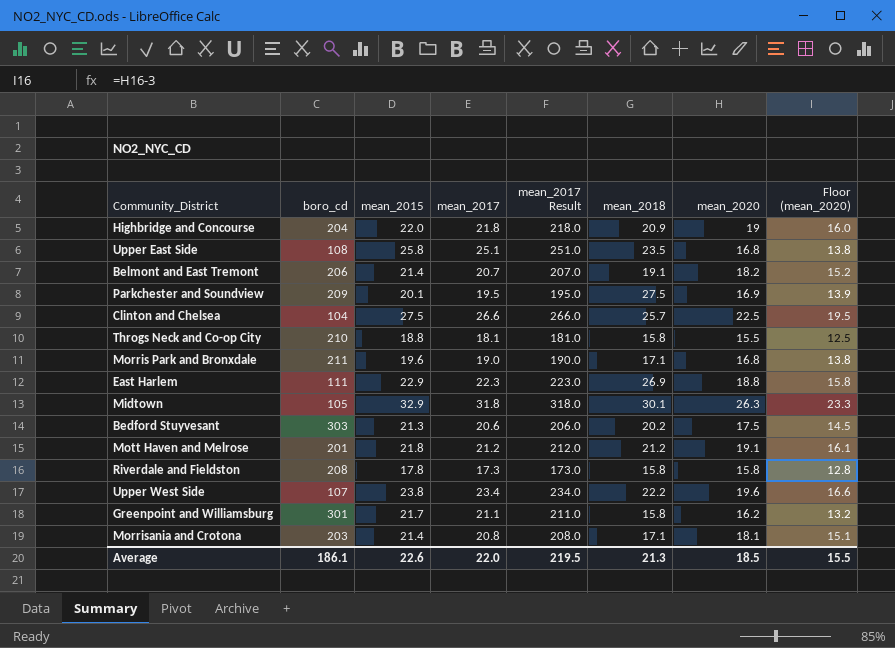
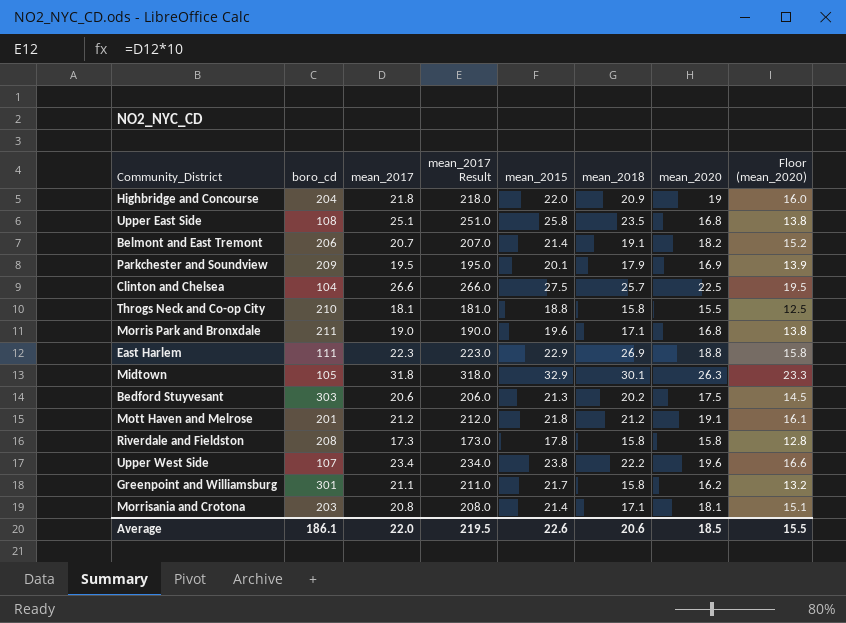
column mean_2015 | position: 3 -> 5
Parkchester and Soundview | mean_2018: 27.5 -> 17.9
Average | mean_2018: 21.3 -> 20.6

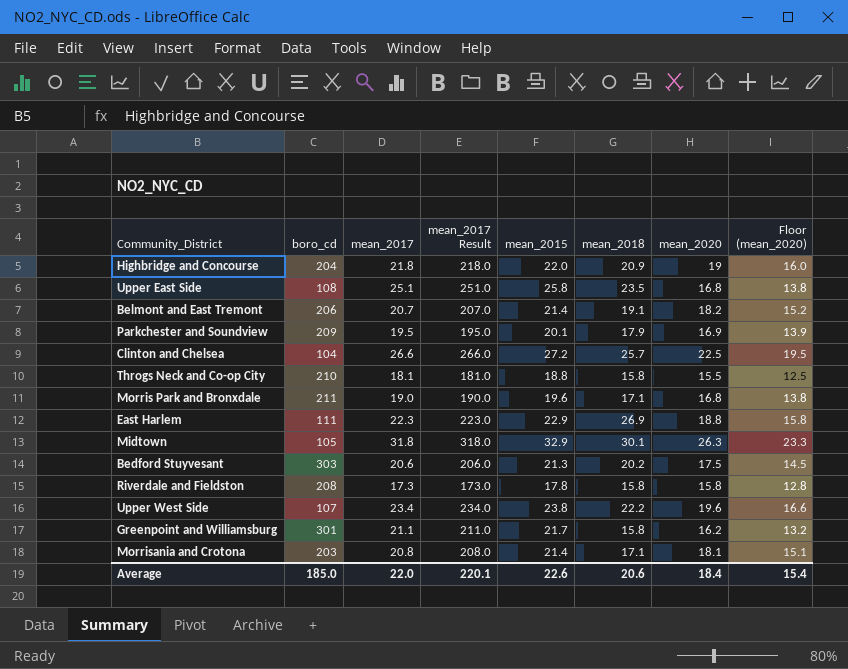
row Mott Haven and Melrose: 201 | 21.2 | 212.0 | 21.8 | 21.2 | 19.1 | 16.1 -> none
Clinton and Chelsea | mean_2015: 27.5 -> 27.2
Average | boro_cd: 186.1 -> 185.0
Average | mean_2017 Result: 219.5 -> 220.1
Average | mean_2020: 18.5 -> 18.4
Average | Floor (mean_2020): 15.5 -> 15.4

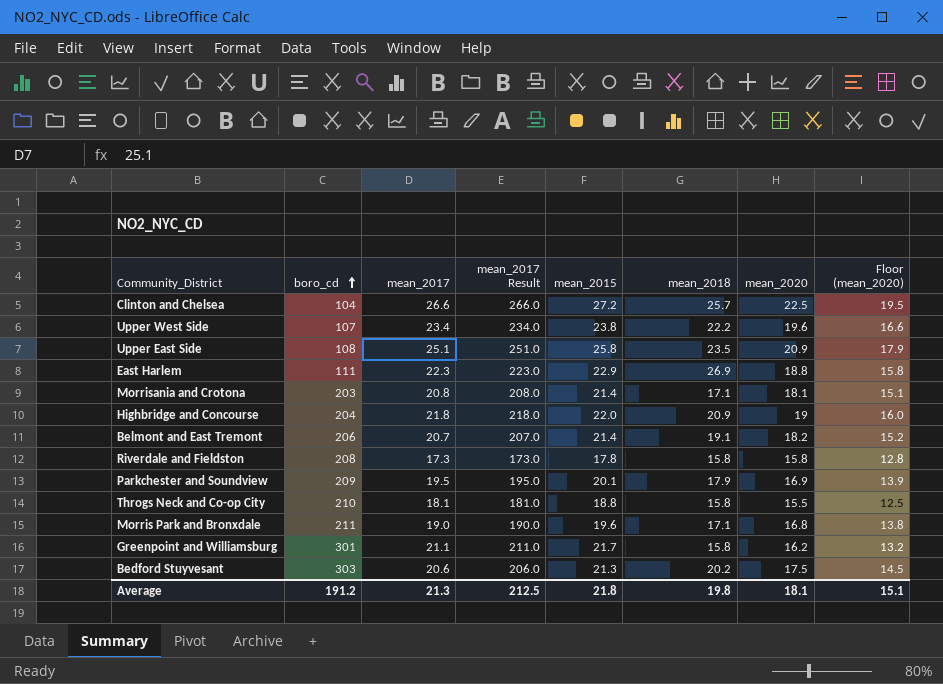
row order: none -> boro_cd ascending
row Midtown: 105 | 31.8 | 318.0 | 32.9 | 30.1 | 26.3 | 23.3 -> none
Upper East Side | mean_2020: 16.8 -> 20.9
Upper East Side | Floor (mean_2020): 13.8 -> 17.9
Average | boro_cd: 185.0 -> 191.2
Average | mean_2017: 22.0 -> 21.3
Average | mean_2017 Result: 220.1 -> 212.5
Average | mean_2015: 22.6 -> 21.8
Average | mean_2018: 20.6 -> 19.8
Average | mean_2020: 18.4 -> 18.1
Average | Floor (mean_2020): 15.4 -> 15.1

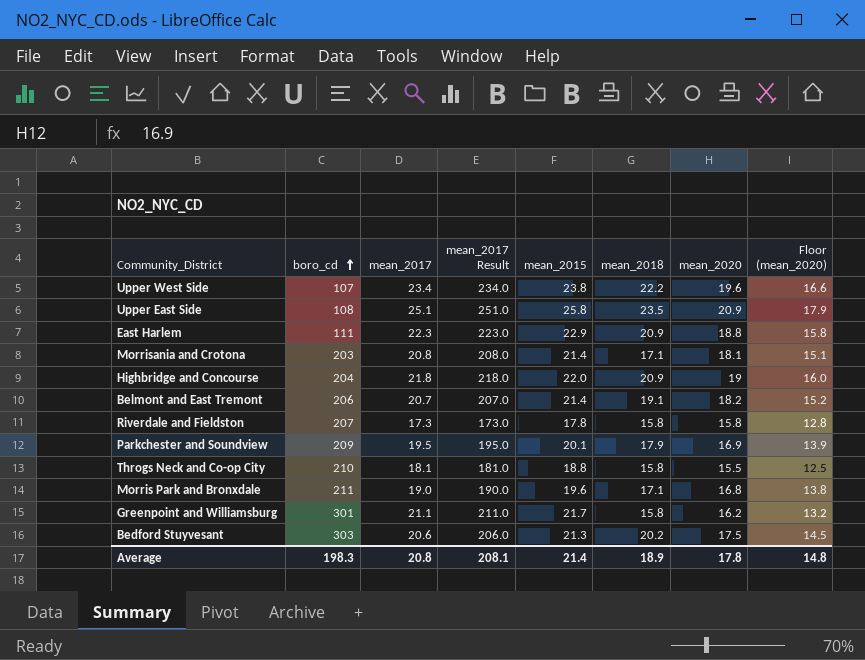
row Clinton and Chelsea: 104 | 26.6 | 266.0 | 27.2 | 25.7 | 22.5 | 19.5 -> none
East Harlem | mean_2018: 26.9 -> 20.9
Riverdale and Fieldston | boro_cd: 208 -> 207
Average | boro_cd: 191.2 -> 198.3
Average | mean_2017: 21.3 -> 20.8
Average | mean_2017 Result: 212.5 -> 208.1
Average | mean_2015: 21.8 -> 21.4
Average | mean_2018: 19.8 -> 18.9
Average | mean_2020: 18.1 -> 17.8
Average | Floor (mean_2020): 15.1 -> 14.8

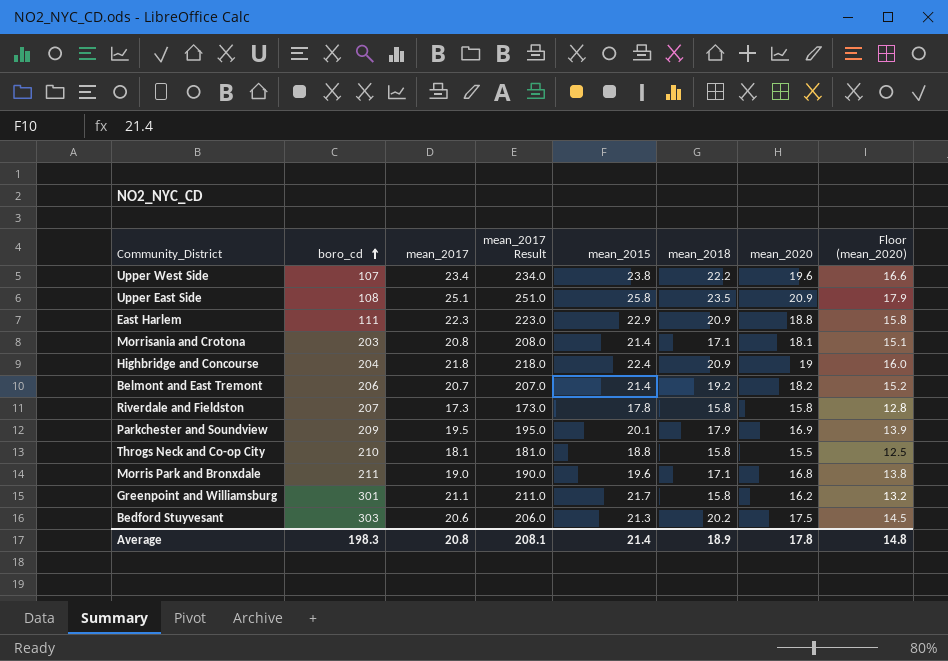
Highbridge and Concourse | mean_2015: 22.0 -> 22.4
Belmont and East Tremont | mean_2018: 19.1 -> 19.2

